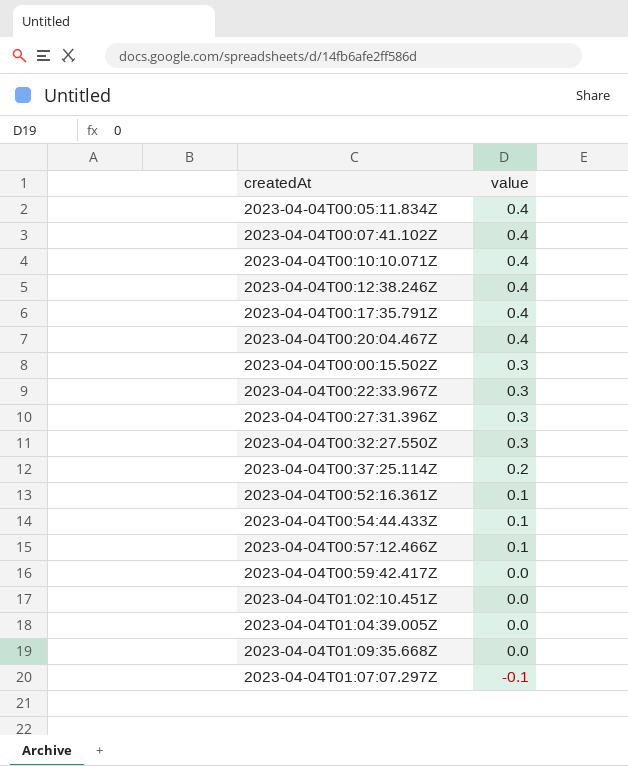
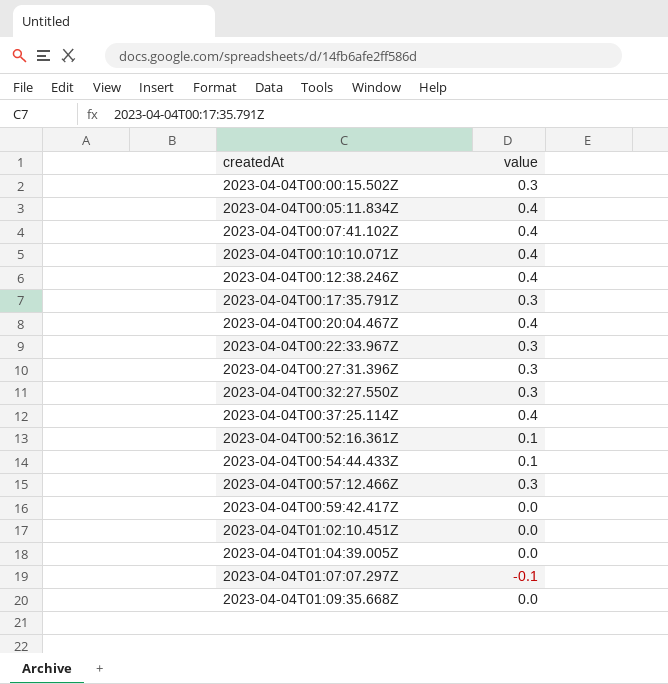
row order: value descending -> createdAt ascending
2023-04-04T00:17:35.791Z | value: 0.4 -> 0.3
2023-04-04T00:37:25.114Z | value: 0.2 -> 0.4
2023-04-04T00:57:12.466Z | value: 0.1 -> 0.3

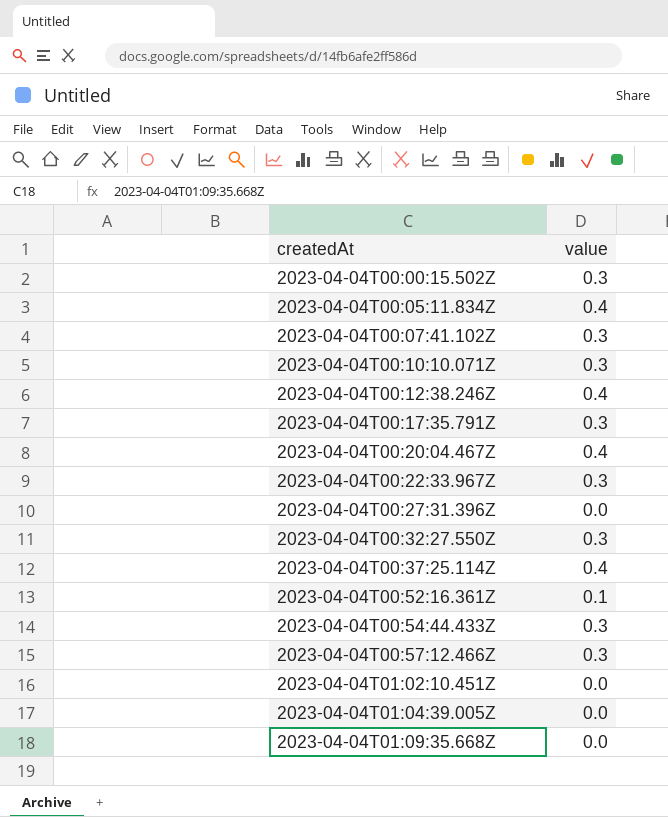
row 2023-04-04T00:59:42.417Z: 0.0 -> none
row 2023-04-04T01:07:07.297Z: -0.1 -> none
2023-04-04T00:07:41.102Z | value: 0.4 -> 0.3
2023-04-04T00:10:10.071Z | value: 0.4 -> 0.3
2023-04-04T00:27:31.396Z | value: 0.3 -> 0.0
2023-04-04T00:54:44.433Z | value: 0.1 -> 0.3

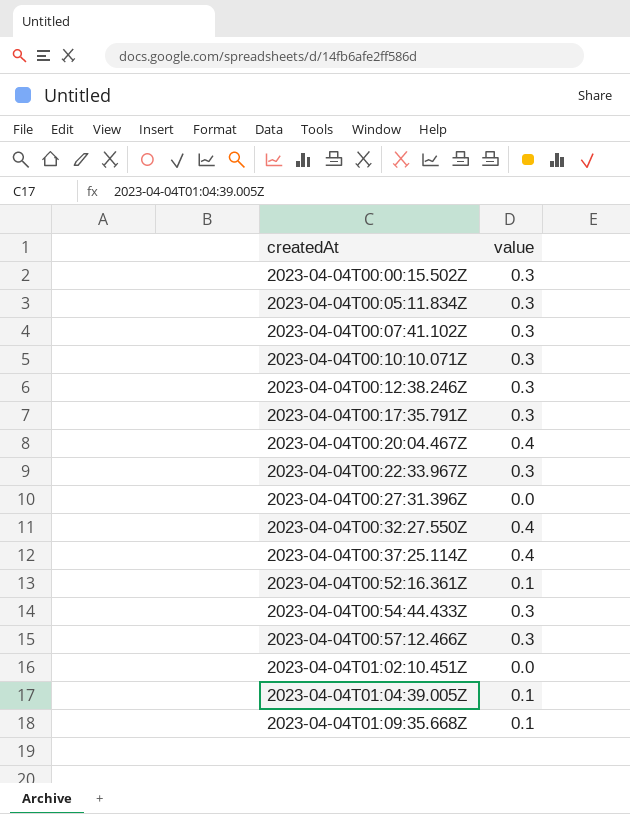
2023-04-04T00:05:11.834Z | value: 0.4 -> 0.3
2023-04-04T00:12:38.246Z | value: 0.4 -> 0.3
2023-04-04T00:32:27.550Z | value: 0.3 -> 0.4
2023-04-04T01:04:39.005Z | value: 0.0 -> 0.1
2023-04-04T01:09:35.668Z | value: 0.0 -> 0.1

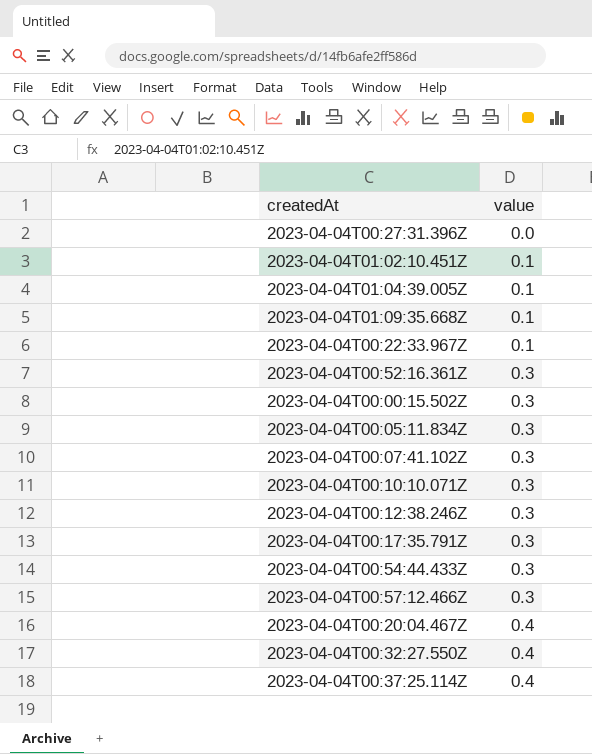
row order: createdAt ascending -> value ascending
2023-04-04T01:02:10.451Z | value: 0.0 -> 0.1
2023-04-04T00:22:33.967Z | value: 0.3 -> 0.1
2023-04-04T00:52:16.361Z | value: 0.1 -> 0.3

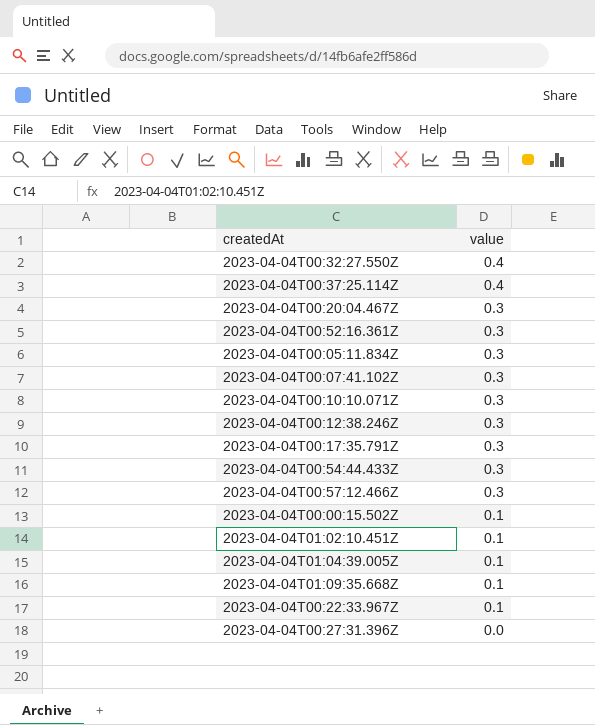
row order: value ascending -> value descending
2023-04-04T00:20:04.467Z | value: 0.4 -> 0.3
2023-04-04T00:00:15.502Z | value: 0.3 -> 0.1

